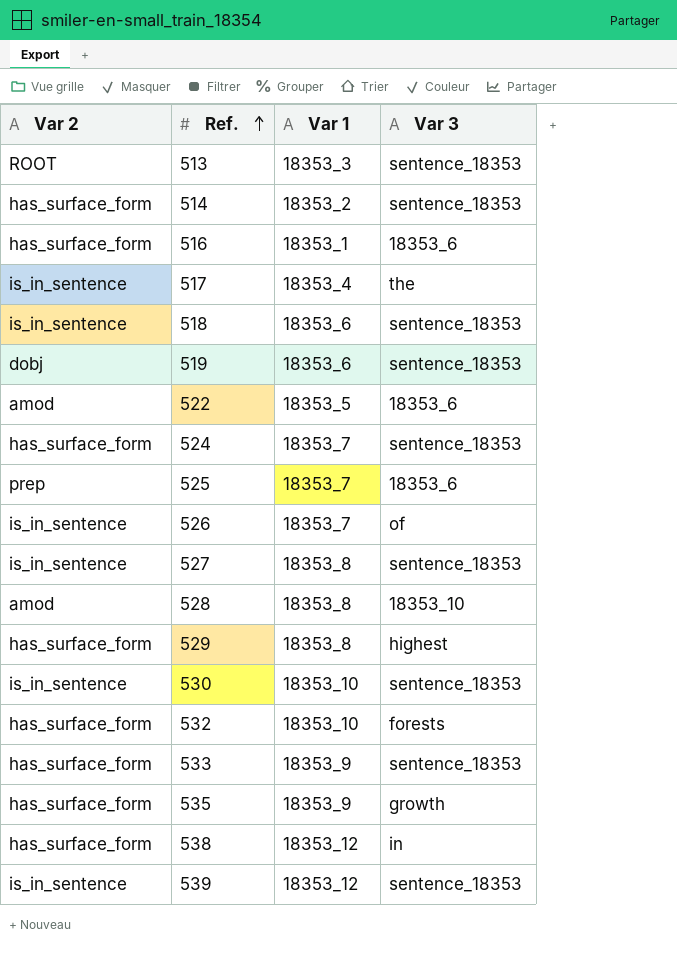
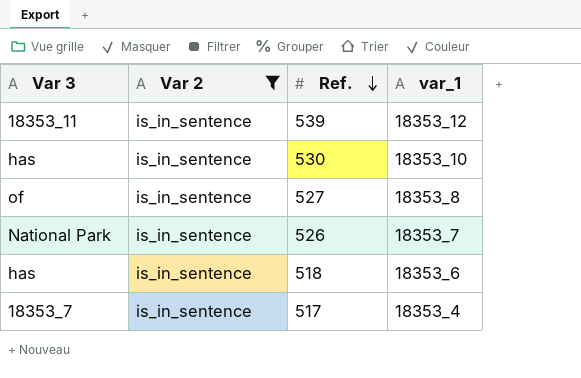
filter: none -> Var 2 = is_in_sentence
row order: Ref. ascending -> Ref. descending
column Var 3 | position: 4 -> 1
column name: Var 1 -> var_1
539 | Var 3: sentence_18353 -> 18353_11
530 | Var 3: sentence_18353 -> has
527 | Var 3: sentence_18353 -> of
526 | Var 3: of -> National Park
518 | Var 3: sentence_18353 -> has
517 | Var 3: the -> 18353_7

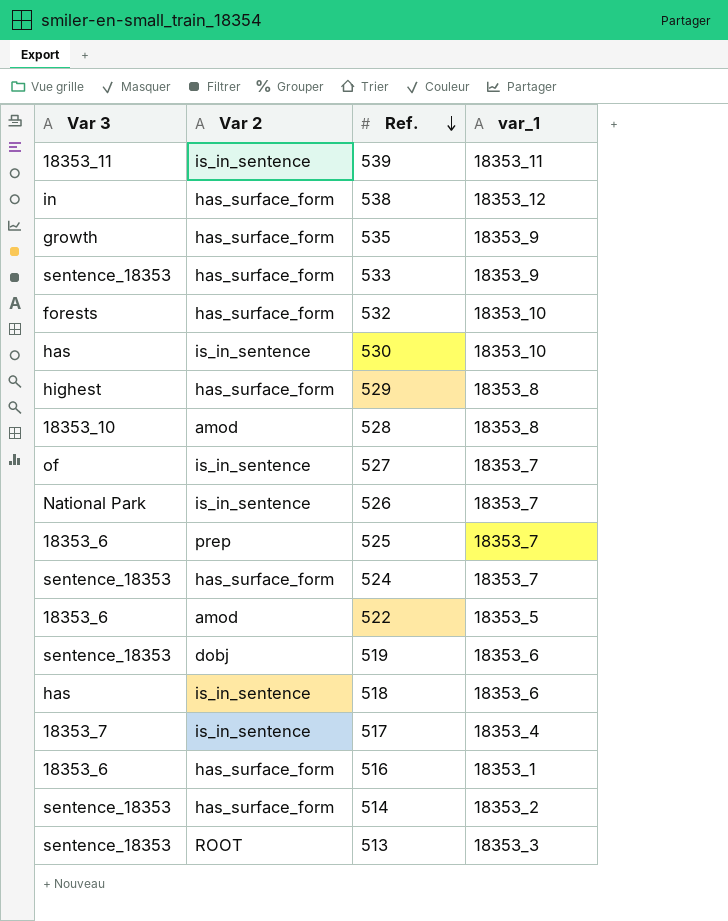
filter: Var 2 = is_in_sentence -> none
539 | var_1: 18353_12 -> 18353_11
527 | var_1: 18353_8 -> 18353_7

